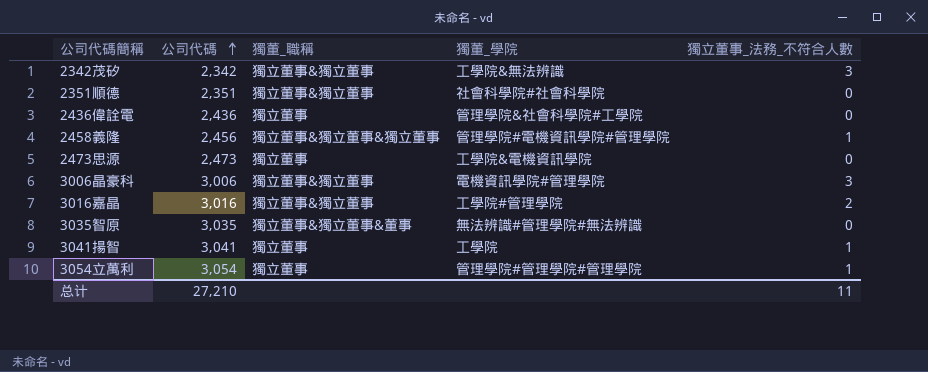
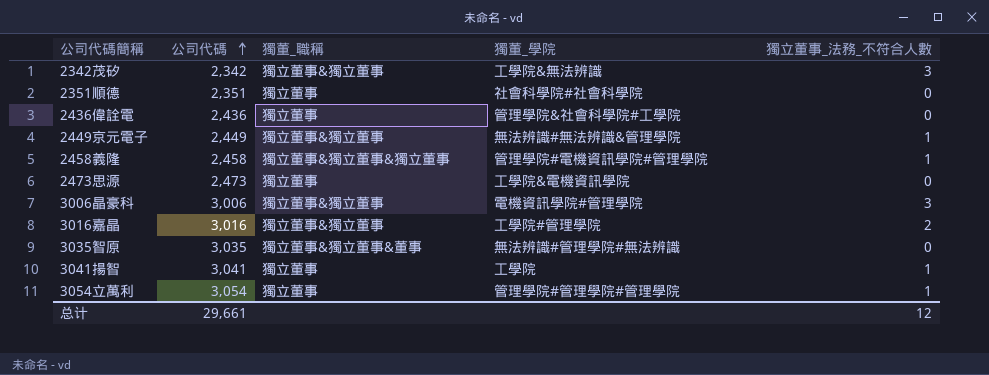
2351順德 | 獨董_職稱: 獨立董事&獨立董事 -> 獨立董事
row 2449京元電子: none -> 2,449 | 獨立董事&獨立董事 | 無法辨識#無法辨識&管理學院 | 1
2458義隆 | 公司代碼: 2,456 -> 2,458
总计 | 公司代碼: 27,210 -> 29,661
总计 | 獨立董事_法務_不符合人數: 11 -> 12

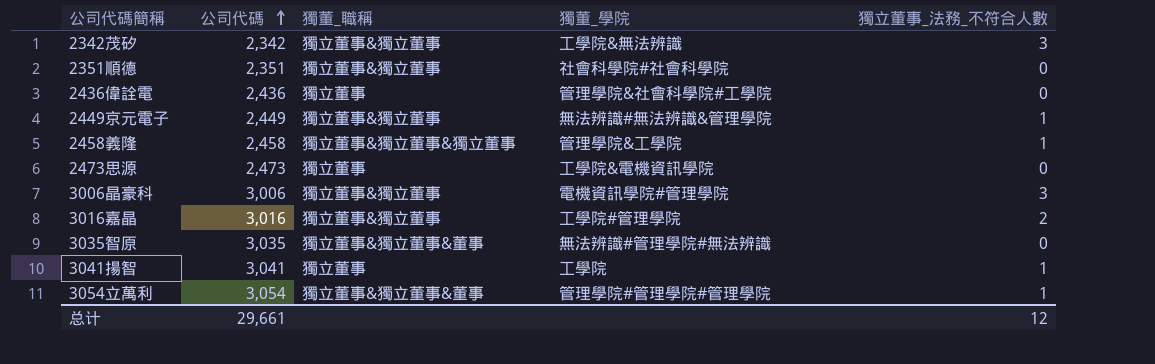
2351順德 | 獨董_職稱: 獨立董事 -> 獨立董事&獨立董事
2458義隆 | 獨董_學院: 管理學院#電機資訊學院#管理學院 -> 管理學院&工學院
3054立萬利 | 獨董_職稱: 獨立董事 -> 獨立董事&獨立董事&董事

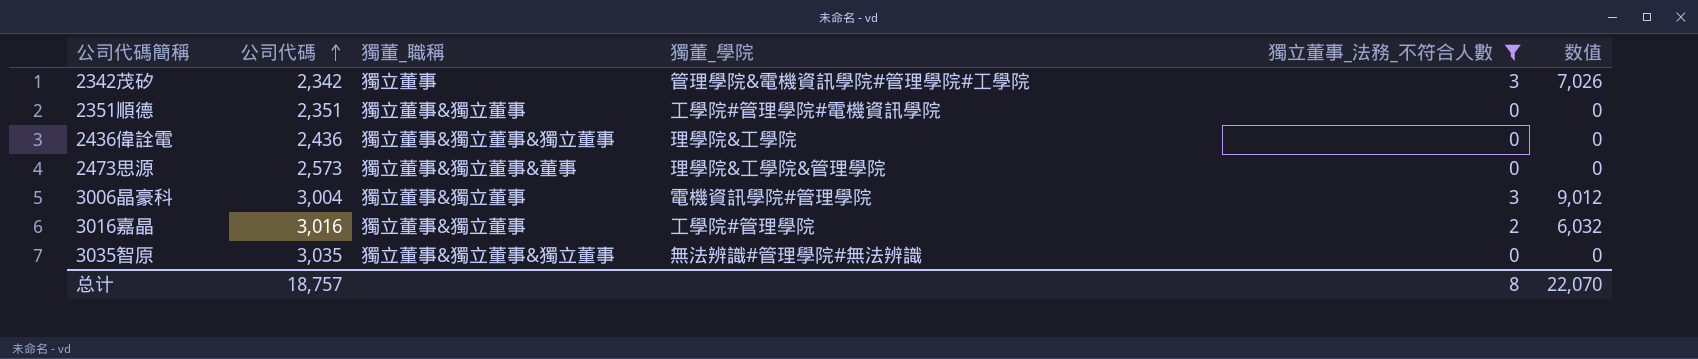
filter: none -> 獨立董事_法務_不符合人數 != 1
column 数值 | formula: none -> [公司代碼] * [獨立董事_法務_不符合人數]
2342茂矽 | 獨董_職稱: 獨立董事&獨立董事 -> 獨立董事
2342茂矽 | 獨董_學院: 工學院&無法辨識 -> 管理學院&電機資訊學院#管理學院#工學院
2351順德 | 獨董_學院: 社會科學院#社會科學院 -> 工學院#管理學院#電機資訊學院
2436偉詮電 | 獨董_職稱: 獨立董事 -> 獨立董事&獨立董事&獨立董事
2436偉詮電 | 獨董_學院: 管理學院&社會科學院#工學院 -> 理學院&工學院
2473思源 | 公司代碼: 2,473 -> 2,573
2473思源 | 獨董_職稱: 獨立董事 -> 獨立董事&獨立董事&董事
2473思源 | 獨董_學院: 工學院&電機資訊學院 -> 理學院&工學院&管理學院
3006晶豪科 | 公司代碼: 3,006 -> 3,004
3035智原 | 獨董_職稱: 獨立董事&獨立董事&董事 -> 獨立董事&獨立董事&獨立董事
总计 | 公司代碼: 29,661 -> 18,757
总计 | 獨立董事_法務_不符合人數: 12 -> 8

